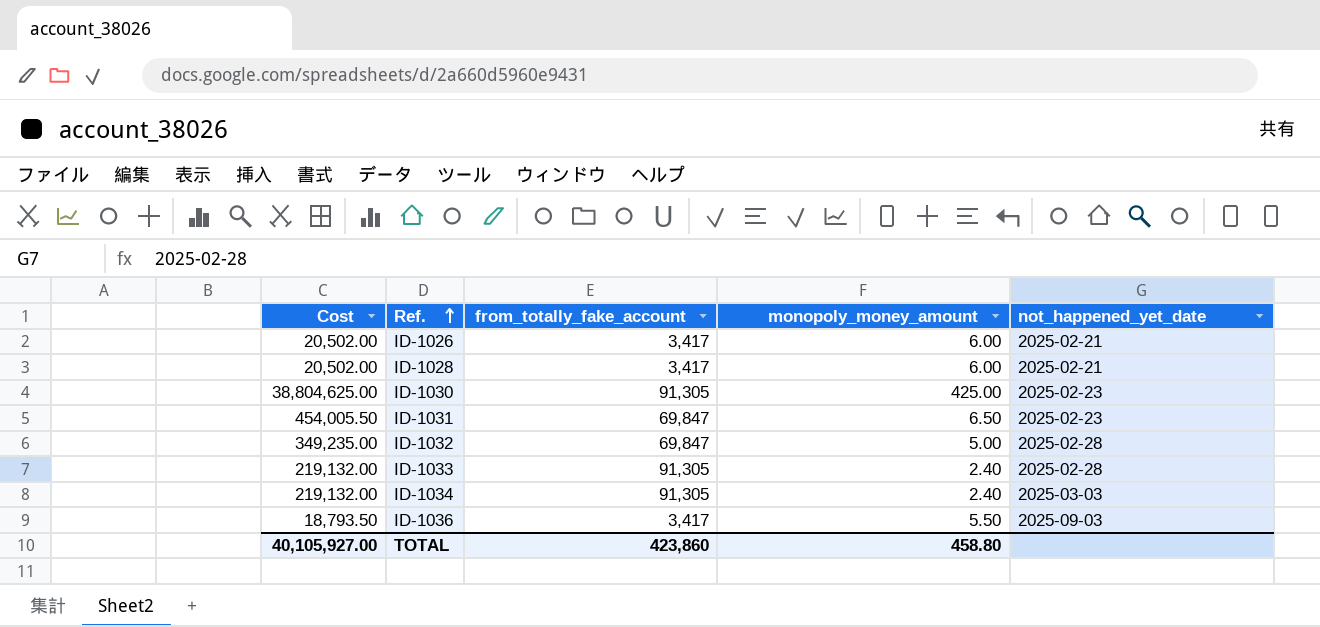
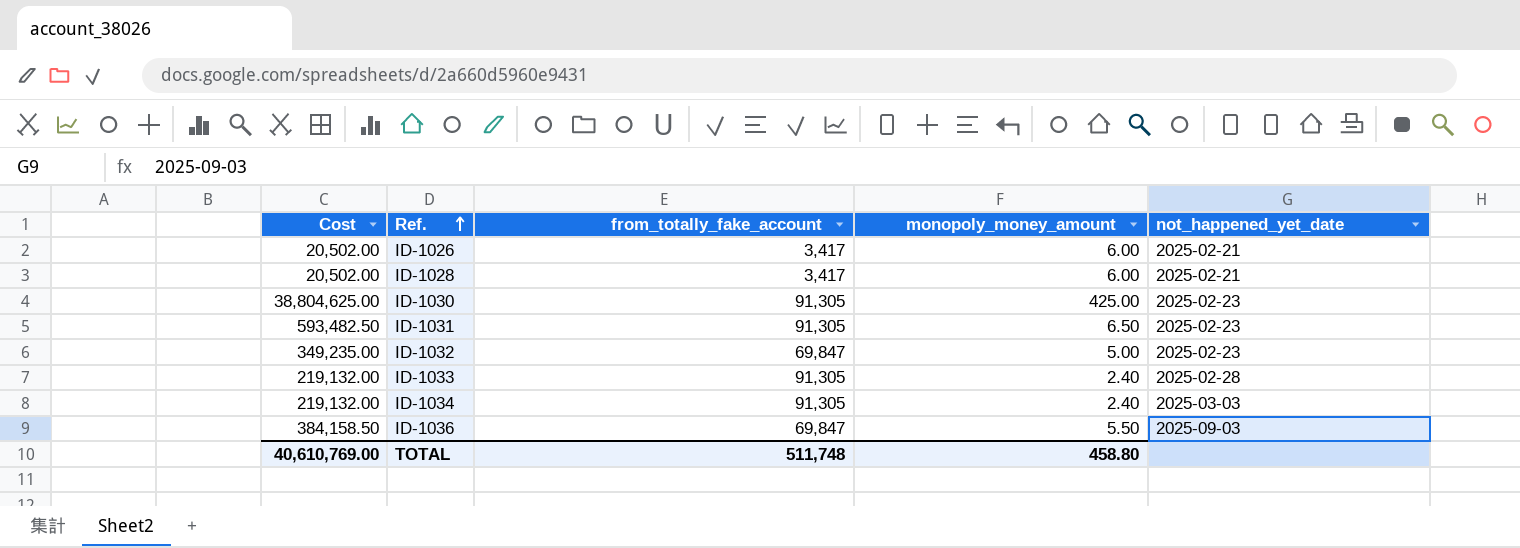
ID-1031 | Cost: 454,005.50 -> 593,482.50
ID-1031 | from_totally_fake_account: 69,847 -> 91,305
ID-1032 | not_happened_yet_date: 2025-02-28 -> 2025-02-23
ID-1036 | Cost: 18,793.50 -> 384,158.50
ID-1036 | from_totally_fake_account: 3,417 -> 69,847
TOTAL | Cost: 40,105,927.00 -> 40,610,769.00
TOTAL | from_totally_fake_account: 423,860 -> 511,748

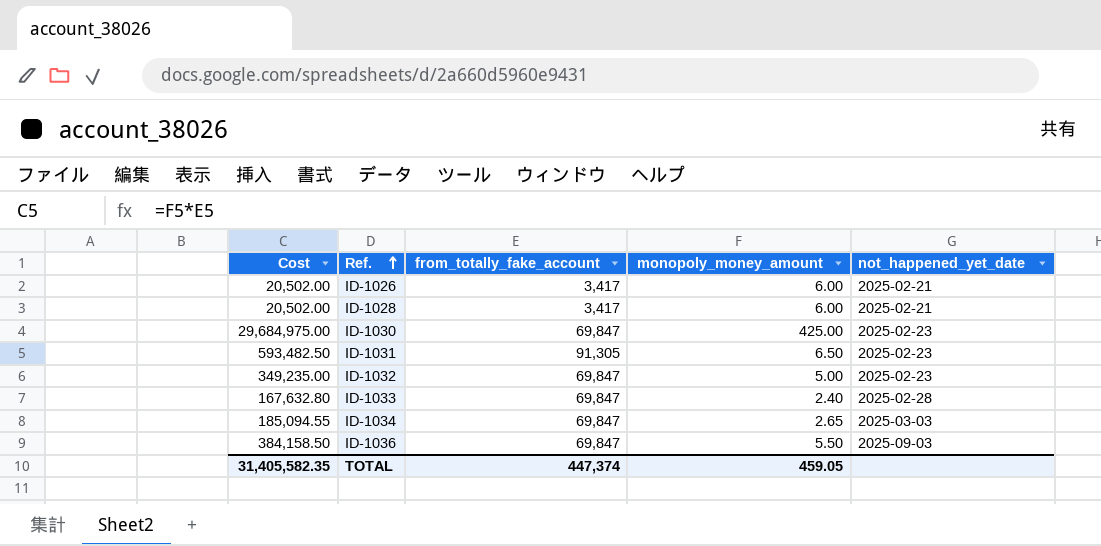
ID-1030 | Cost: 38,804,625.00 -> 29,684,975.00
ID-1030 | from_totally_fake_account: 91,305 -> 69,847
ID-1033 | Cost: 219,132.00 -> 167,632.80
ID-1033 | from_totally_fake_account: 91,305 -> 69,847
ID-1034 | Cost: 219,132.00 -> 185,094.55
ID-1034 | from_totally_fake_account: 91,305 -> 69,847
ID-1034 | monopoly_money_amount: 2.40 -> 2.65
TOTAL | Cost: 40,610,769.00 -> 31,405,582.35
TOTAL | from_totally_fake_account: 511,748 -> 447,374
TOTAL | monopoly_money_amount: 458.80 -> 459.05

